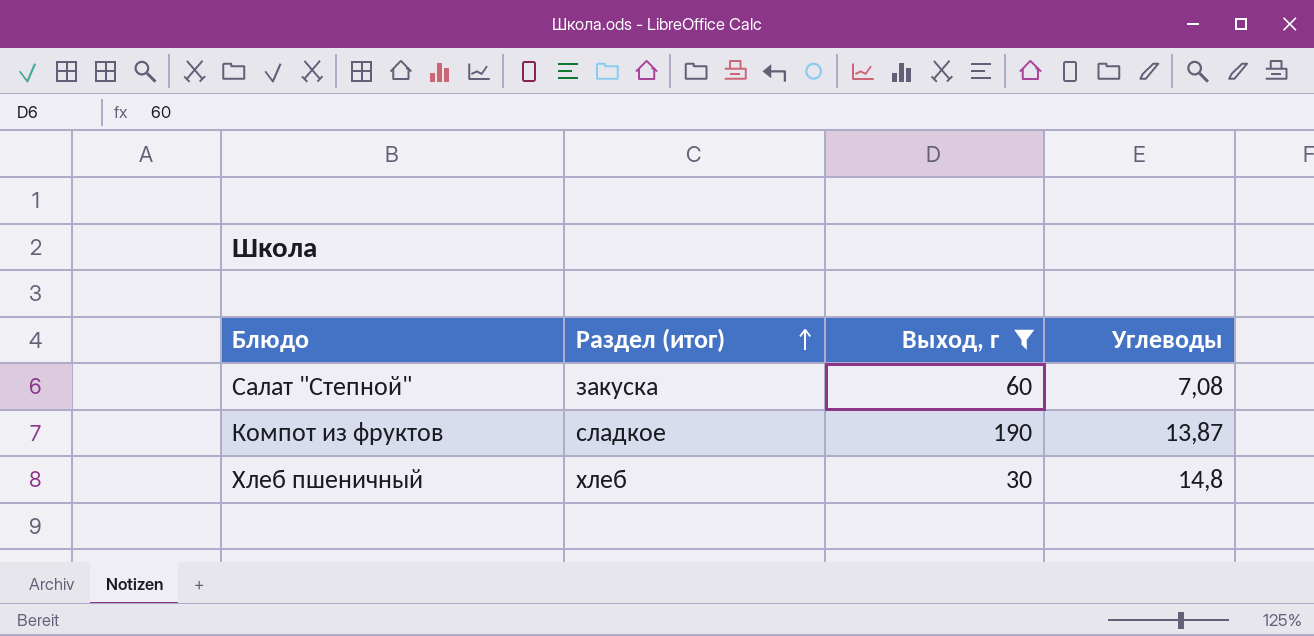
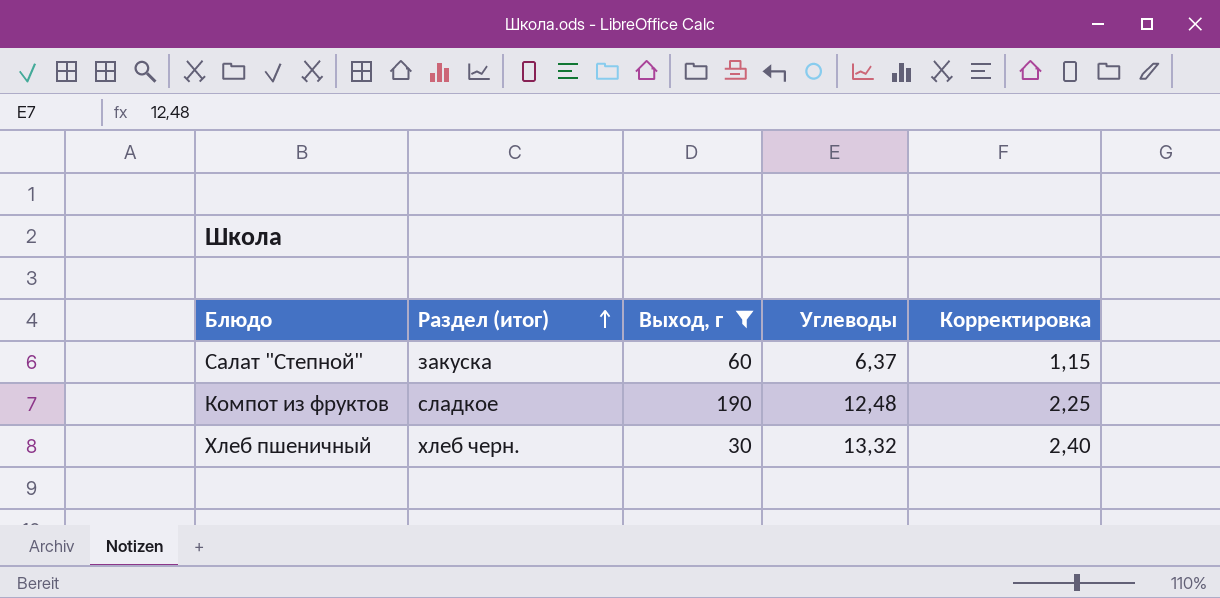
column Корректировка | formula: none -> [Углеводы] * 0,18
Салат "Степной" | Углеводы: 7,08 -> 6,37
Компот из фруктов | Углеводы: 13,87 -> 12,48
Хлеб пшеничный | Раздел (итог): хлеб -> хлеб черн.
Хлеб пшеничный | Углеводы: 14,8 -> 13,32

